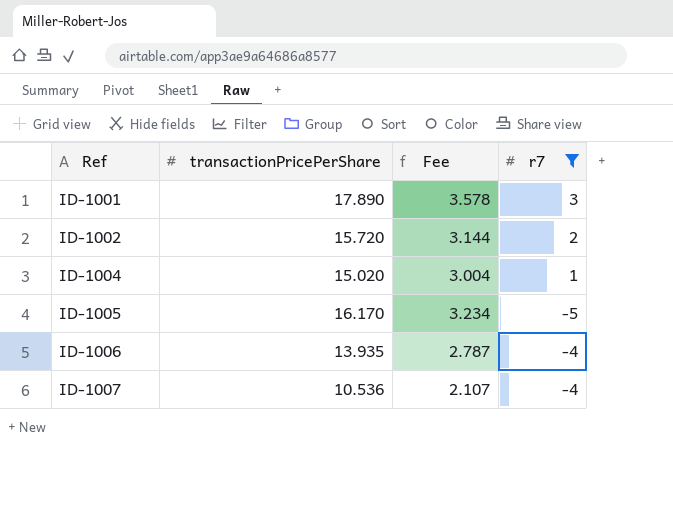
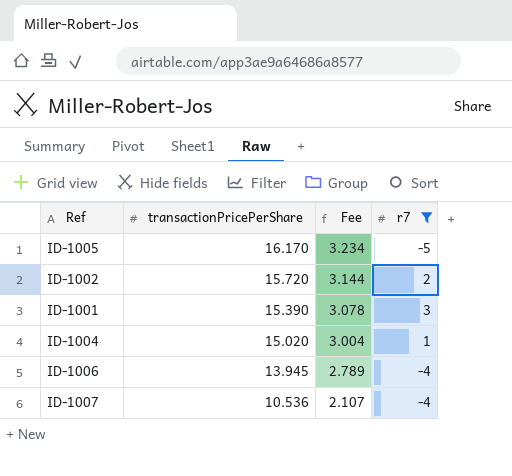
row order: Ref ascending -> transactionPricePerShare descending
ID-1001 | transactionPricePerShare: 17.890 -> 15.390
ID-1001 | Fee: 3.578 -> 3.078
ID-1006 | transactionPricePerShare: 13.935 -> 13.945
ID-1006 | Fee: 2.787 -> 2.789

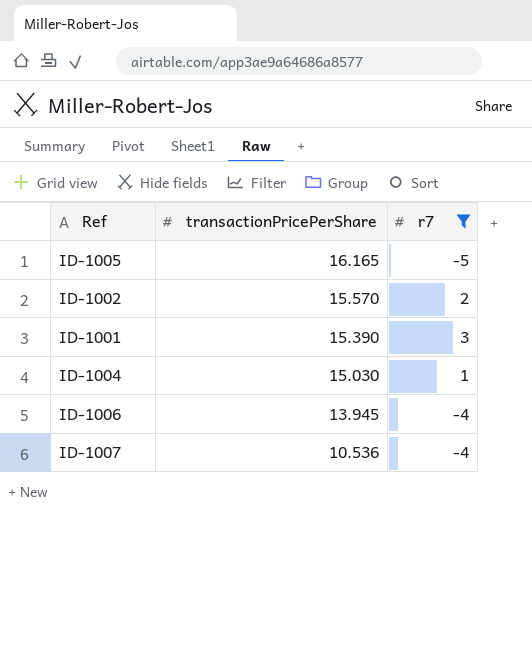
column Fee | formula: [transactionPricePerShare] * 0.2 -> none
ID-1005 | transactionPricePerShare: 16.170 -> 16.165
ID-1002 | transactionPricePerShare: 15.720 -> 15.570
ID-1004 | transactionPricePerShare: 15.020 -> 15.030

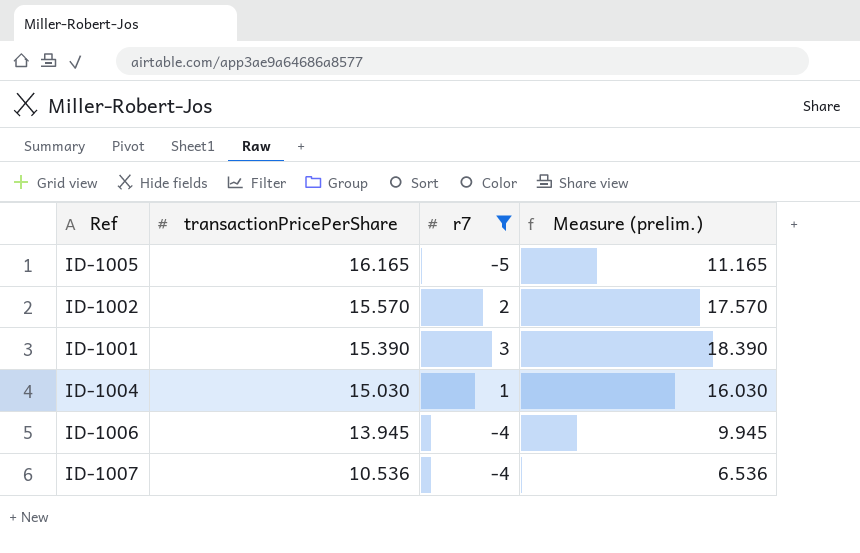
column Measure (prelim.) | formula: none -> [transactionPricePerShare] + [r7]

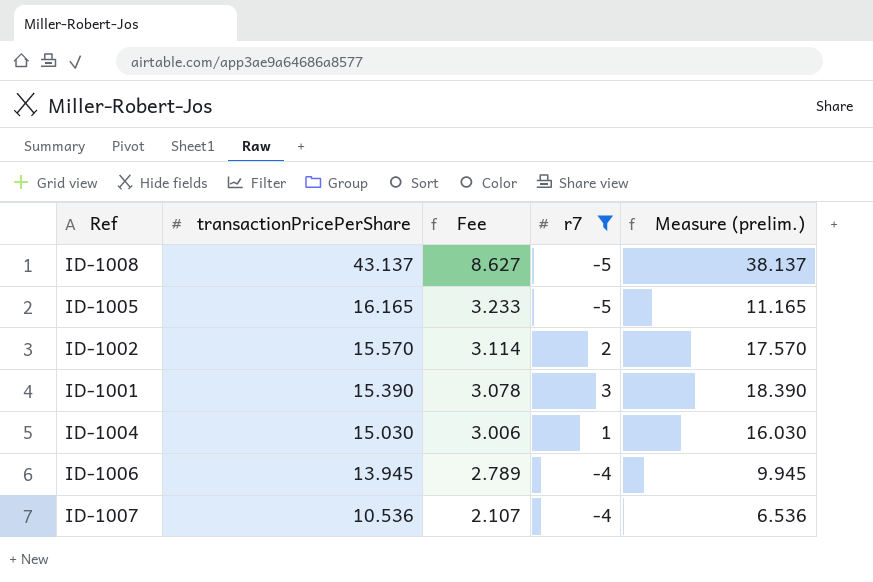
column Fee | formula: none -> [transactionPricePerShare] * 0.2
row ID-1008: none -> 43.137 | 8.627 | -5 | 38.137

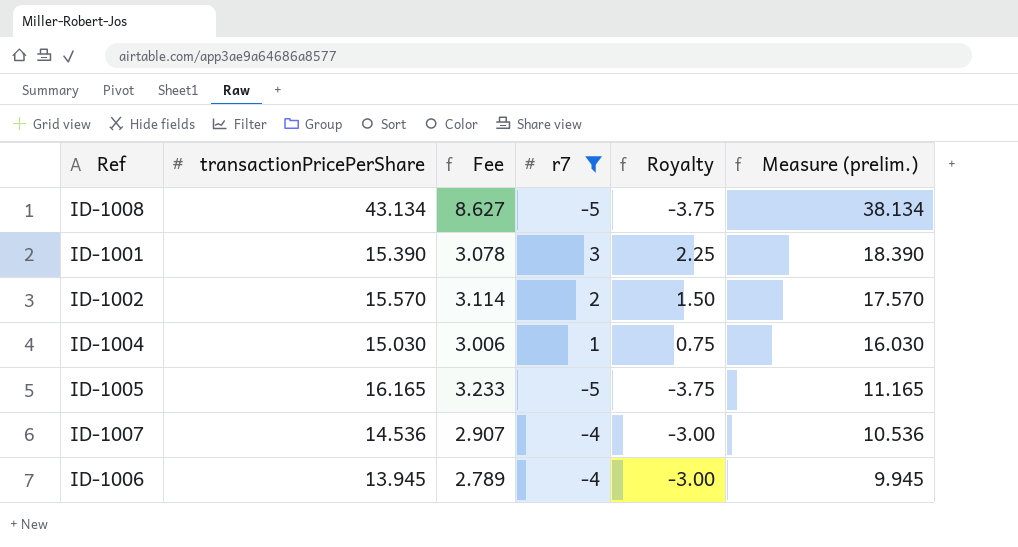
row order: transactionPricePerShare descending -> Measure (prelim.) descending
column Royalty | formula: none -> [r7] * 0.75
ID-1008 | transactionPricePerShare: 43.137 -> 43.134
ID-1008 | Measure (prelim.): 38.137 -> 38.134
ID-1007 | transactionPricePerShare: 10.536 -> 14.536
ID-1007 | Fee: 2.107 -> 2.907
ID-1007 | Measure (prelim.): 6.536 -> 10.536

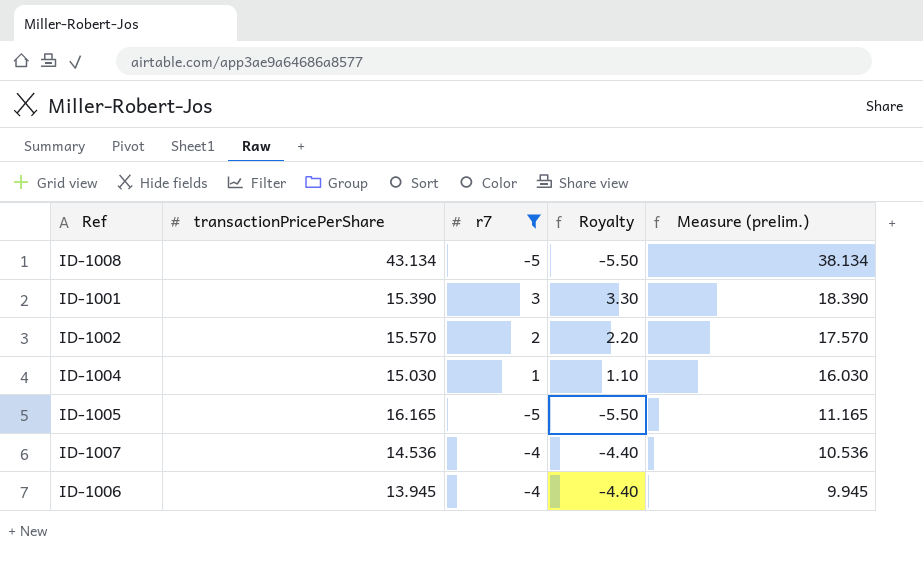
column Fee | formula: [transactionPricePerShare] * 0.2 -> none
column Royalty | formula: [r7] * 0.75 -> [r7] * 1.1

